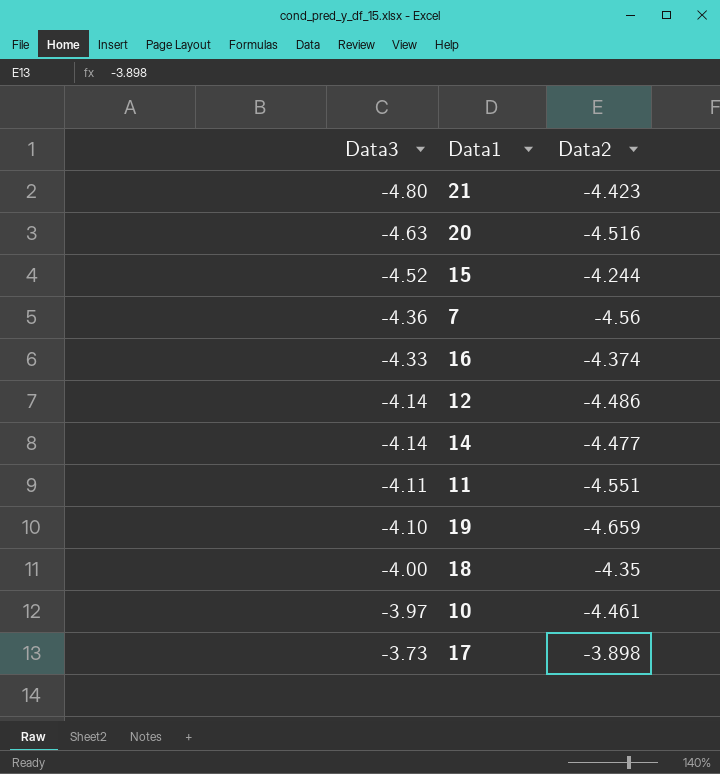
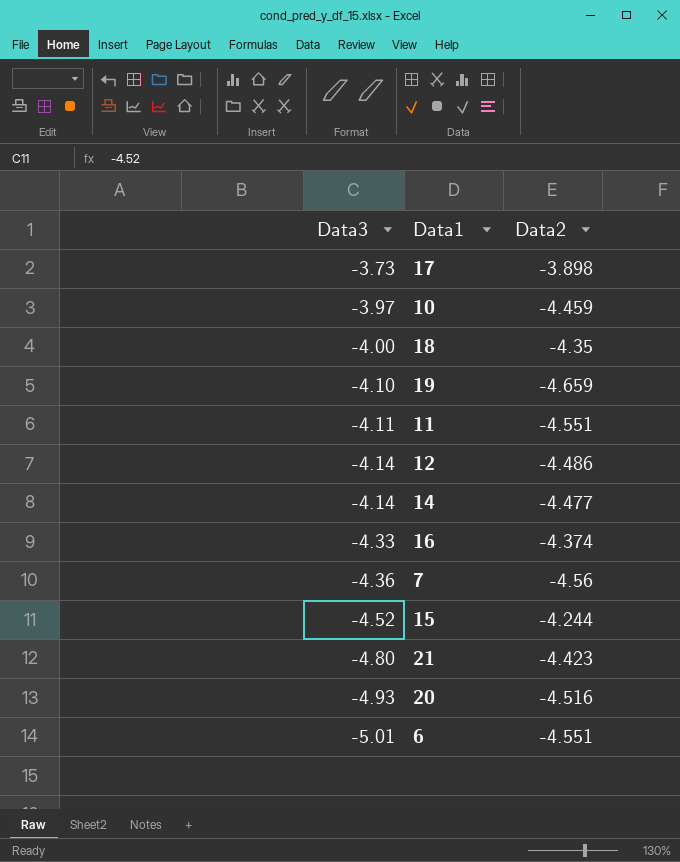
row order: Data3 ascending -> Data3 descending
10 | Data2: -4.461 -> -4.459
20 | Data3: -4.63 -> -4.93
row 6: none -> -5.01 | -4.551

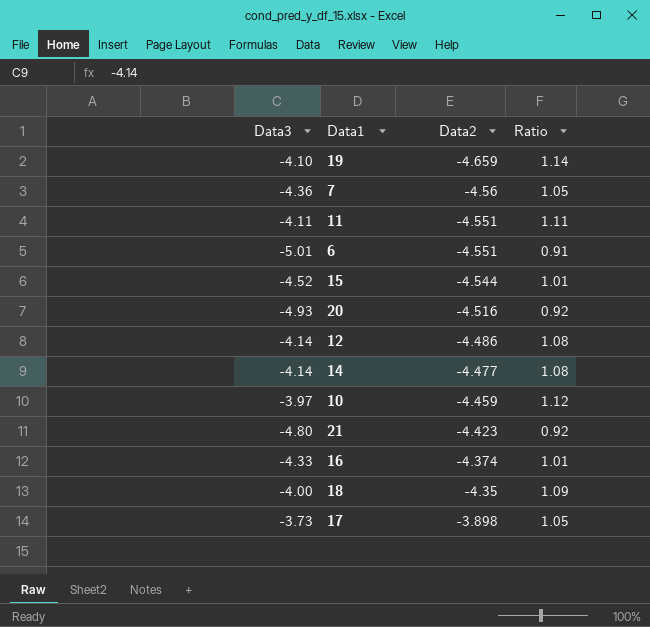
row order: Data3 descending -> Data2 ascending
column Ratio | formula: none -> [Data2] / [Data3]
15 | Data2: -4.244 -> -4.544

